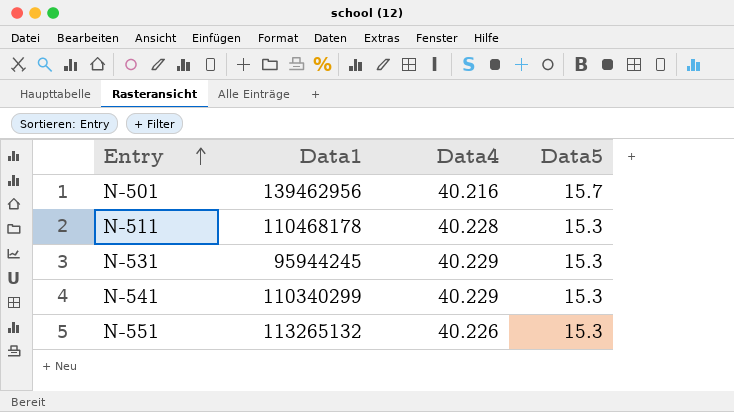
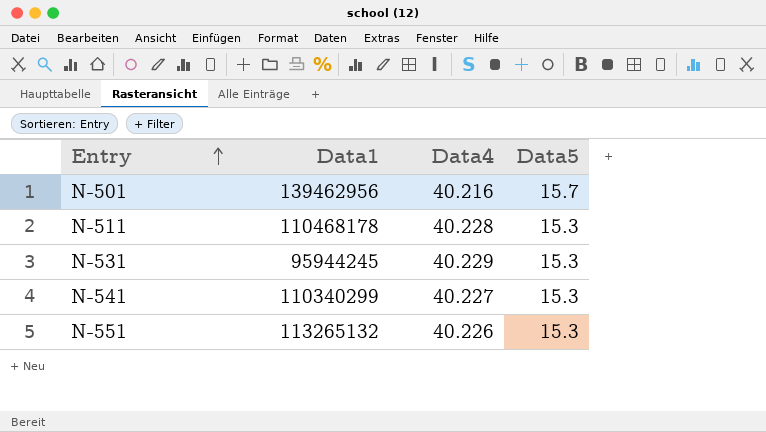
N-541 | Data4: 40.229 -> 40.227

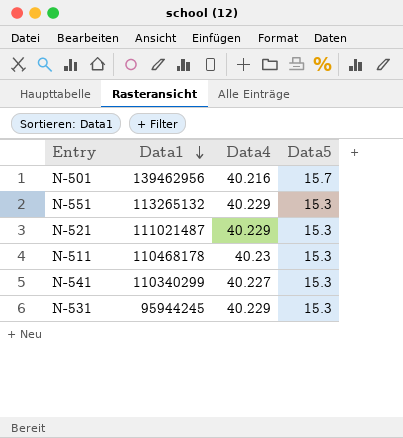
row order: Entry ascending -> Data1 descending
N-551 | Data4: 40.226 -> 40.229
row N-521: none -> 111021487 | 40.229 | 15.3
N-511 | Data4: 40.228 -> 40.23

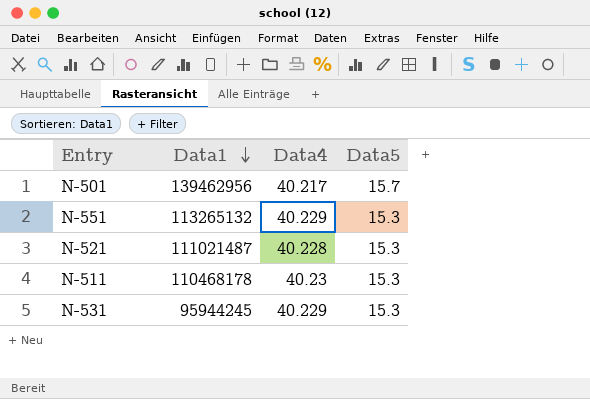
row N-541: 110340299 | 40.227 | 15.3 -> none
N-501 | Data4: 40.216 -> 40.217
N-521 | Data4: 40.229 -> 40.228

